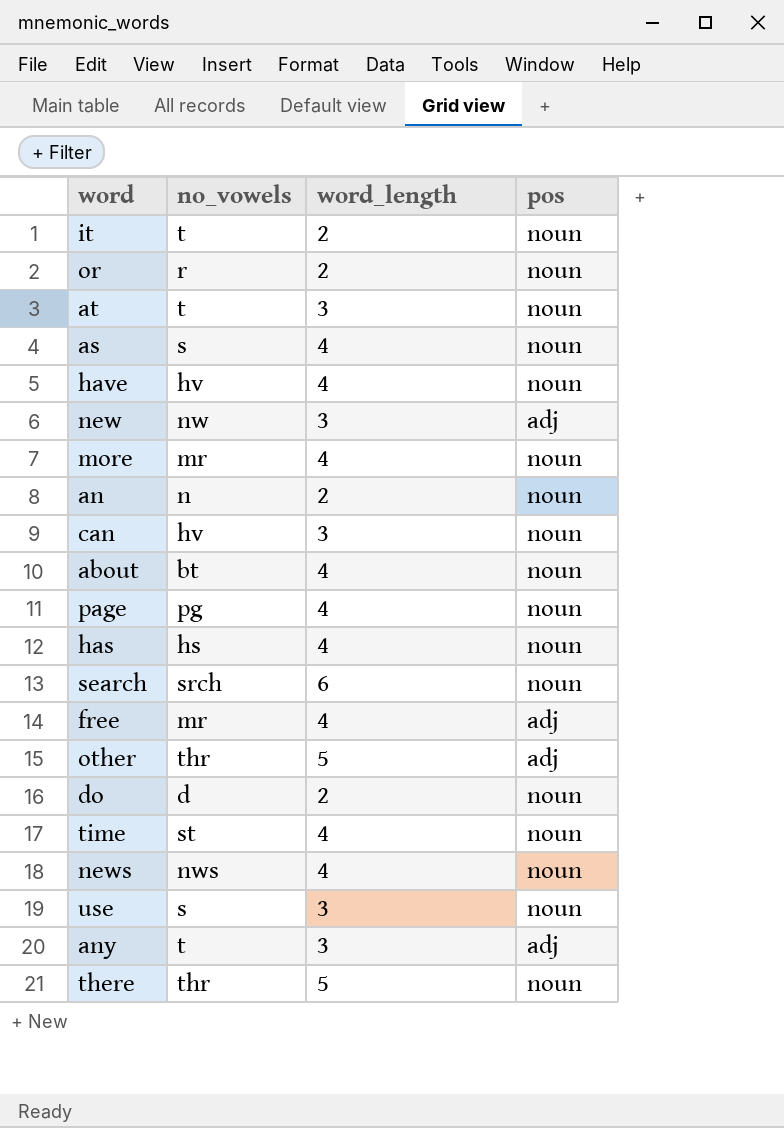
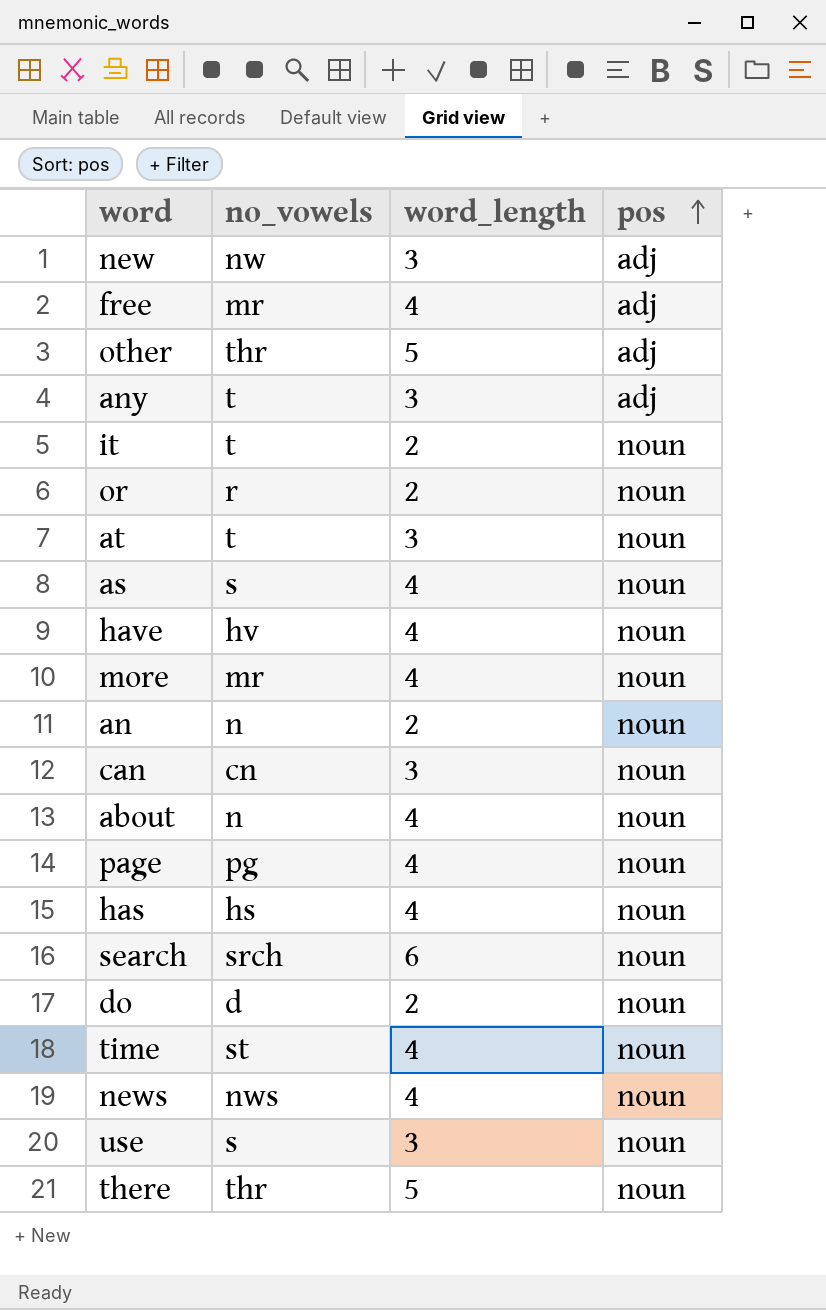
row order: none -> pos ascending
can | no_vowels: hv -> cn
about | no_vowels: bt -> n

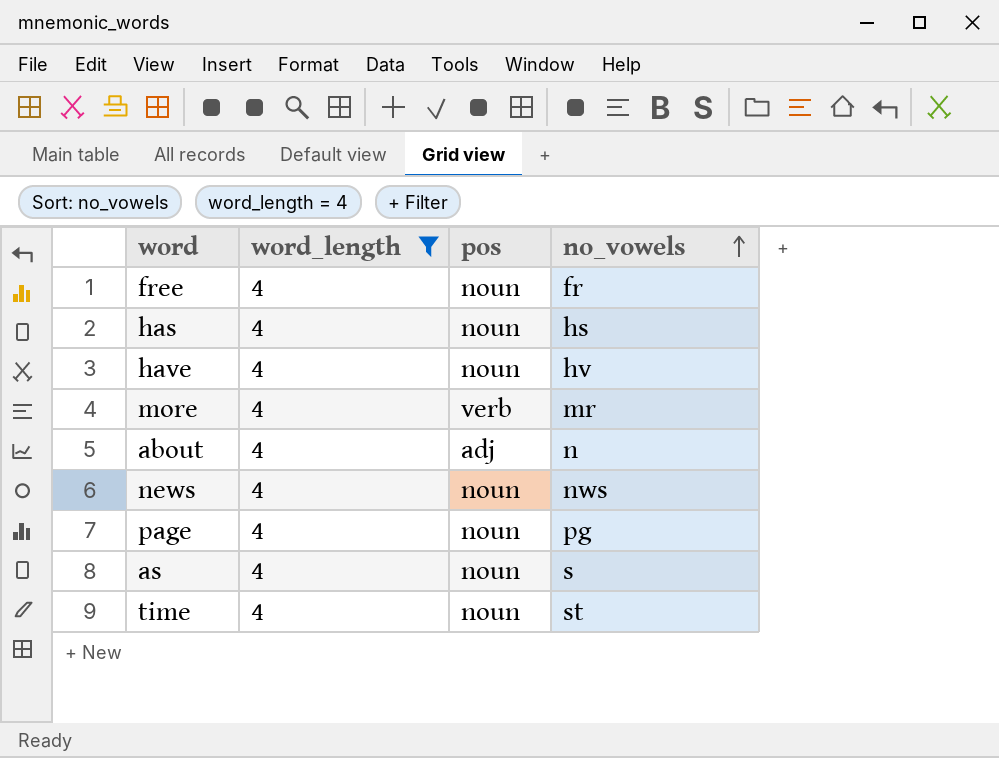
filter: none -> word_length = 4
row order: pos ascending -> no_vowels ascending
column no_vowels | position: 2 -> 4
free | pos: adj -> noun
free | no_vowels: mr -> fr
more | pos: noun -> verb
about | pos: noun -> adj

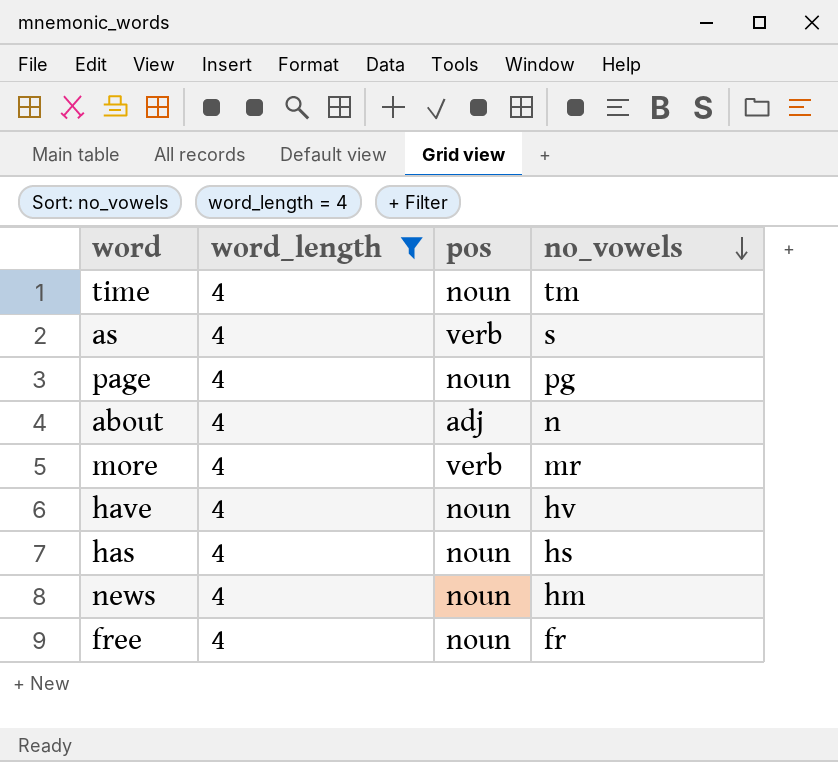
row order: no_vowels ascending -> no_vowels descending
time | no_vowels: st -> tm
as | pos: noun -> verb
news | no_vowels: nws -> hm

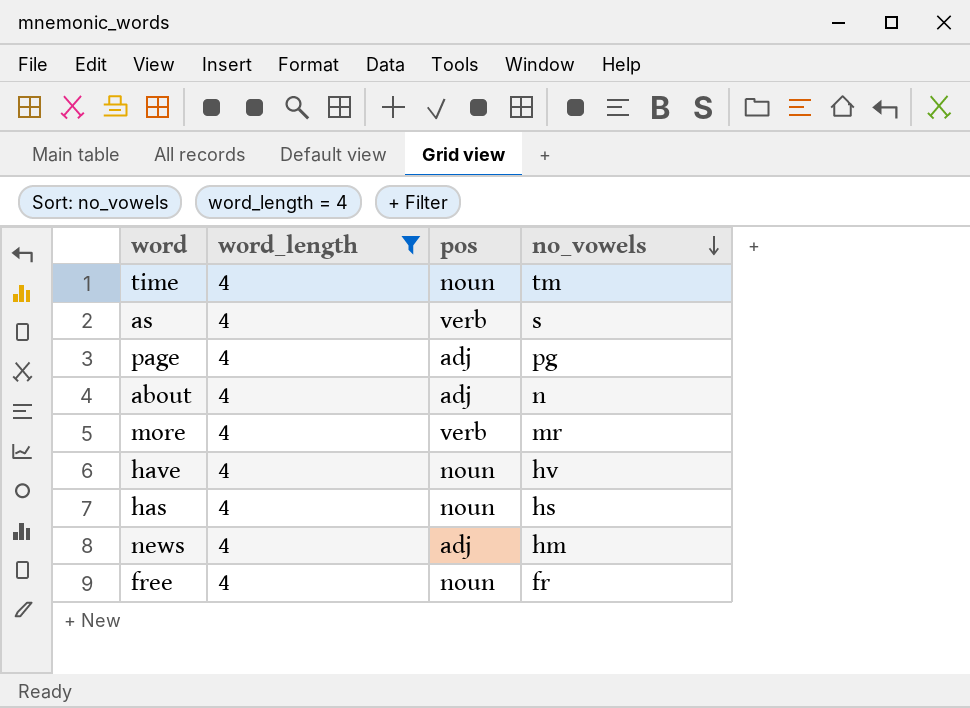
page | pos: noun -> adj
news | pos: noun -> adj

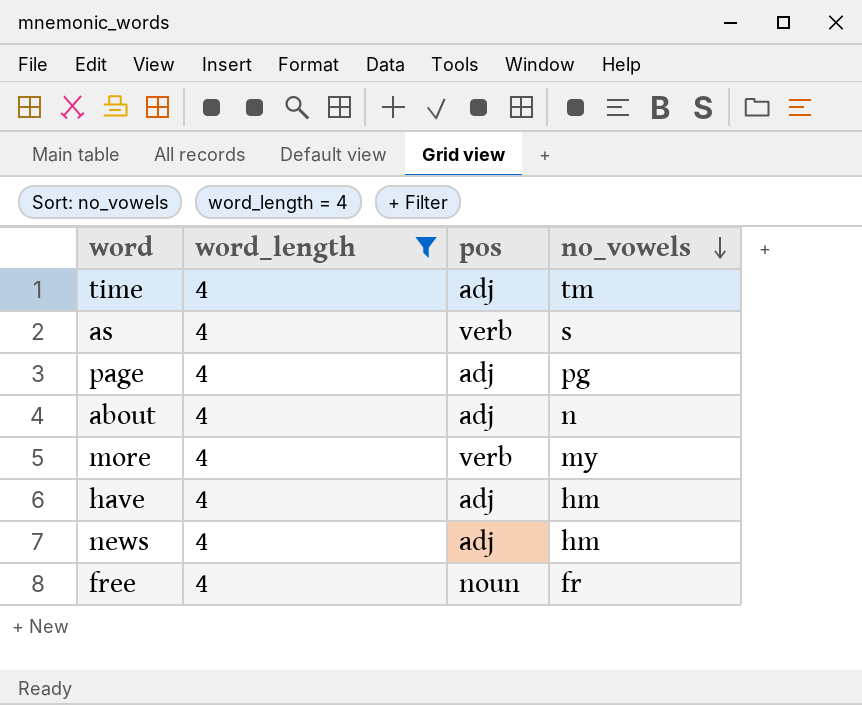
row has: 4 | noun | hs -> none
time | pos: noun -> adj
more | no_vowels: mr -> my
have | pos: noun -> adj
have | no_vowels: hv -> hm

